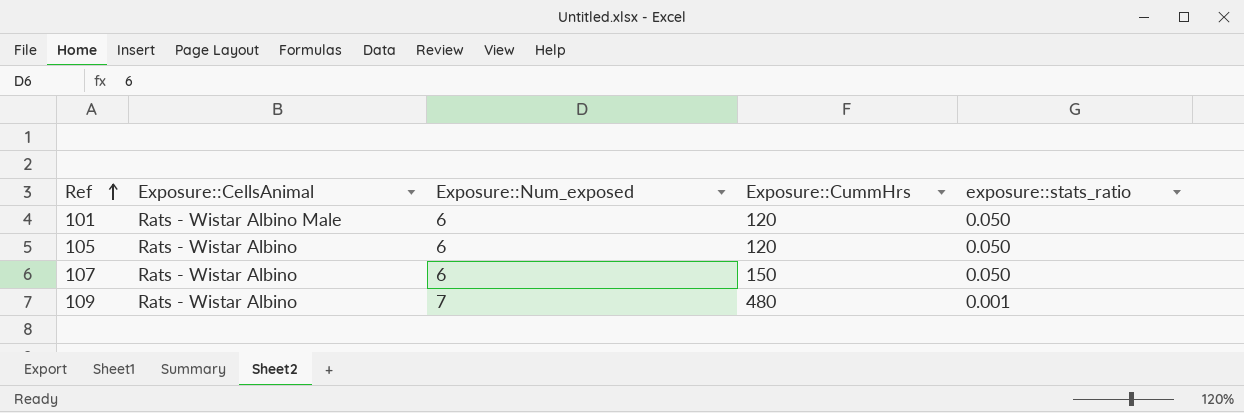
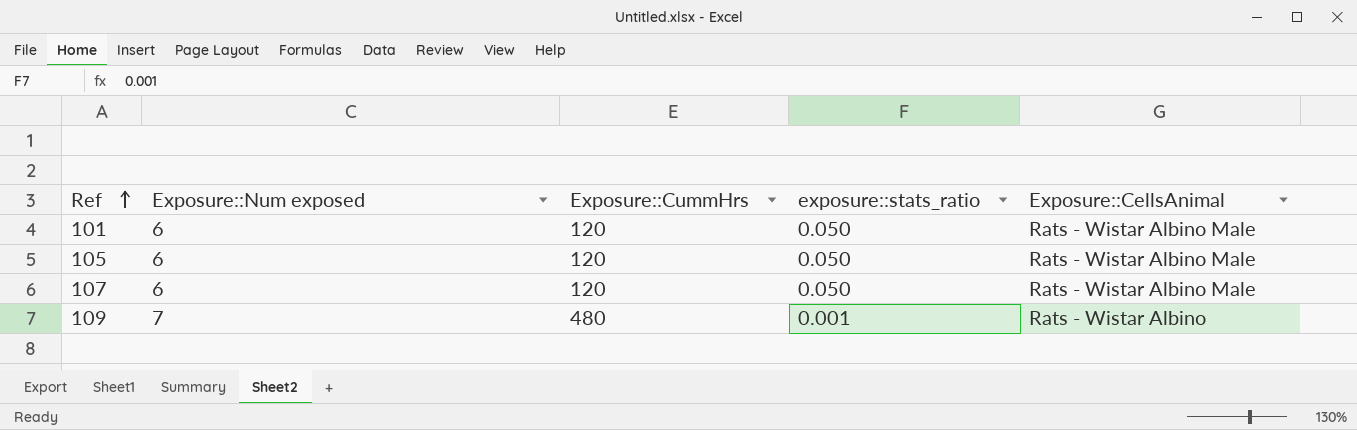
column name: Exposure::Num_exposed -> Exposure::Num exposed
column Exposure::CellsAnimal | position: 2 -> 5
105 | Exposure::CellsAnimal: Rats - Wistar Albino -> Rats - Wistar Albino Male
107 | Exposure::CummHrs: 150 -> 120
107 | Exposure::CellsAnimal: Rats - Wistar Albino -> Rats - Wistar Albino Male

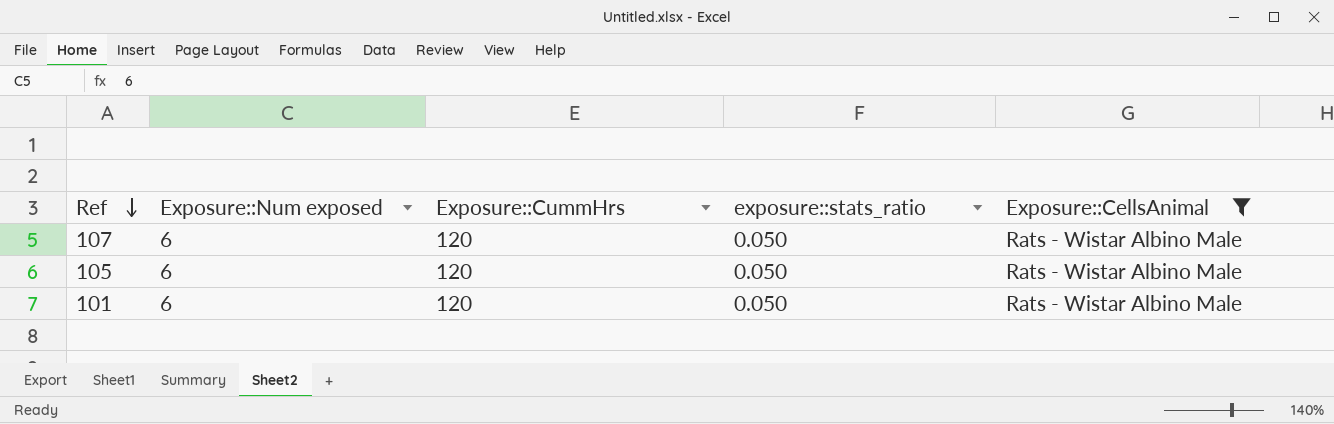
filter: none -> Exposure::CellsAnimal = Rats - Wistar Albino Male
row order: Ref ascending -> Ref descending

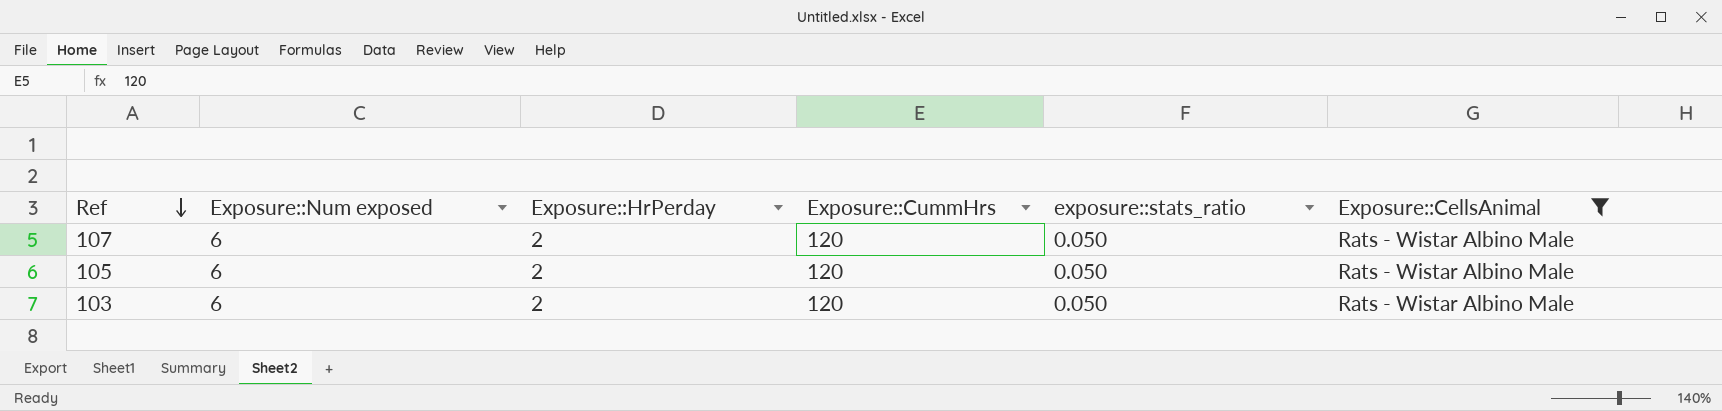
column Exposure::HrPerday | position: none -> 3
row 101: 6 | 120 | 0.050 | Rats - Wistar Albino Male -> none
row 103: none -> 6 | 2 | 120 | 0.050 | Rats - Wistar Albino Male

